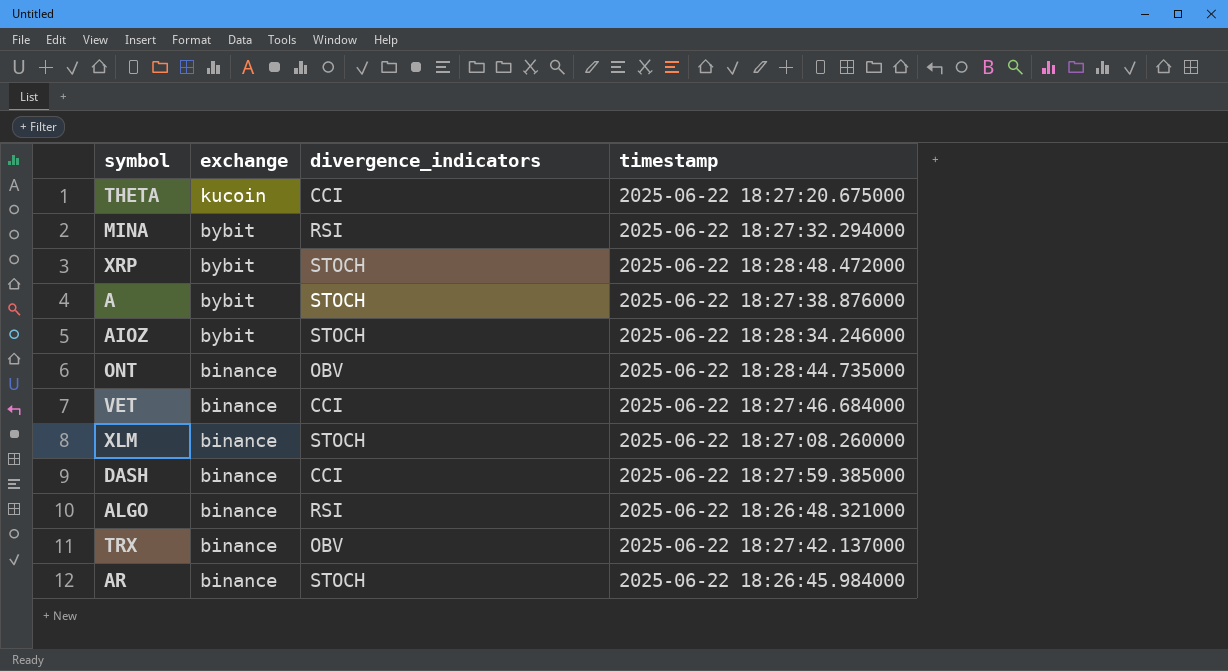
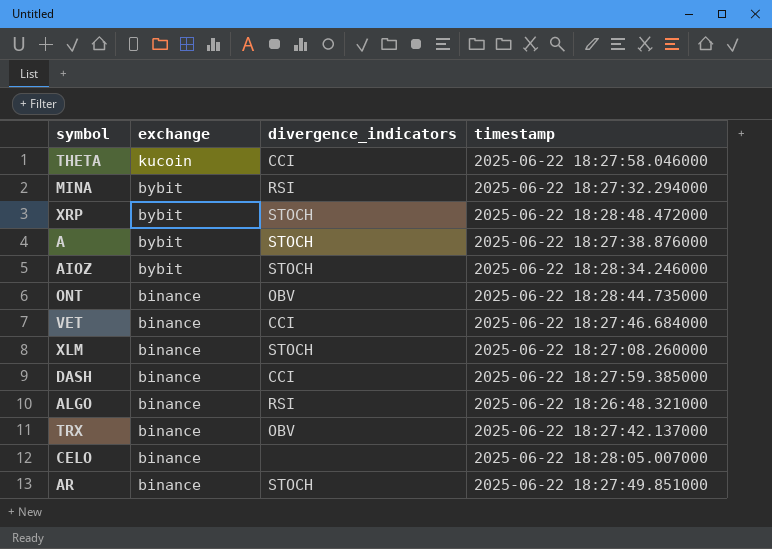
THETA | timestamp: 2025-06-22 18:27:20.675000 -> 2025-06-22 18:27:58.046000
row CELO: none -> binance | none | 2025-06-22 18:28:05.007000
AR | timestamp: 2025-06-22 18:26:45.984000 -> 2025-06-22 18:27:49.851000

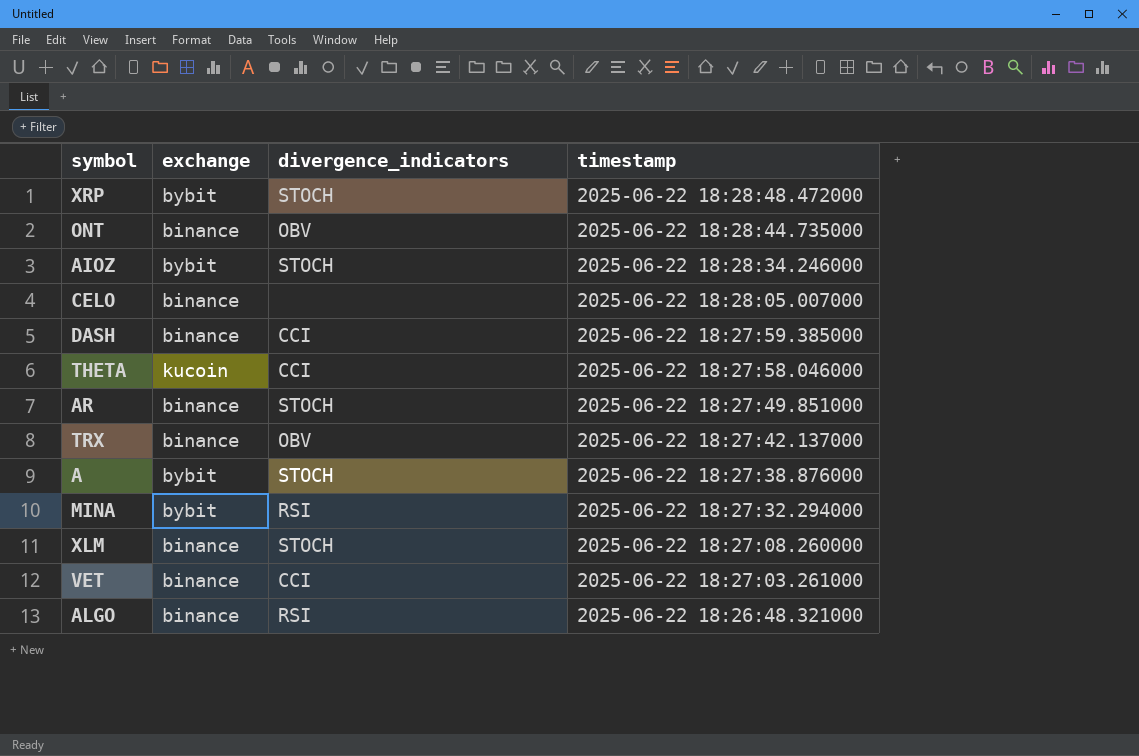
row order: exchange descending -> timestamp descending
VET | timestamp: 2025-06-22 18:27:46.684000 -> 2025-06-22 18:27:03.261000

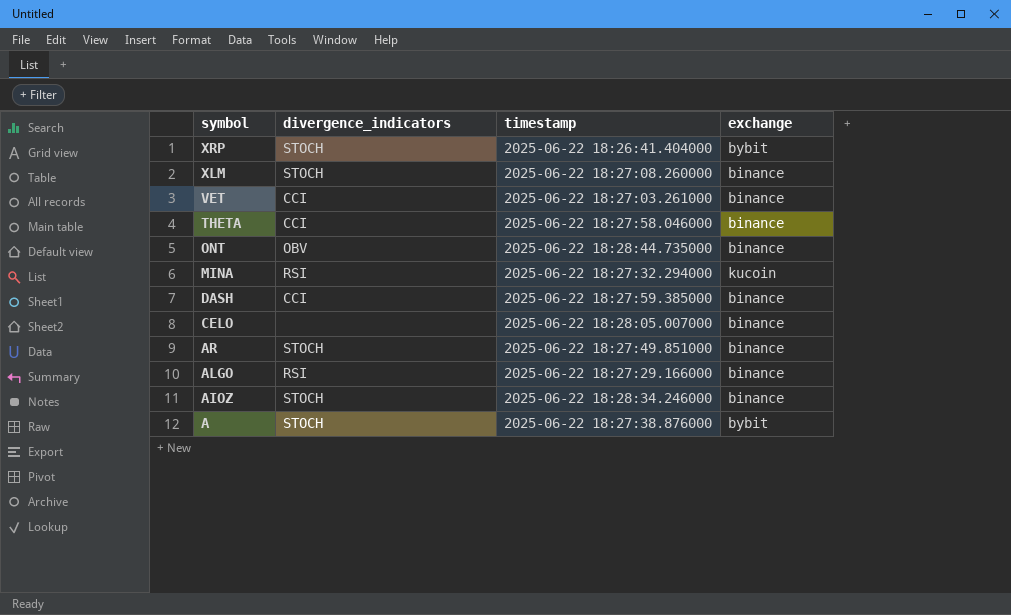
row order: timestamp descending -> symbol descending
column exchange | position: 2 -> 4
row TRX: binance | OBV | 2025-06-22 18:27:42.137000 -> none
XRP | timestamp: 2025-06-22 18:28:48.472000 -> 2025-06-22 18:26:41.404000
THETA | exchange: kucoin -> binance
MINA | exchange: bybit -> kucoin
ALGO | timestamp: 2025-06-22 18:26:48.321000 -> 2025-06-22 18:27:29.166000
AIOZ | exchange: bybit -> binance

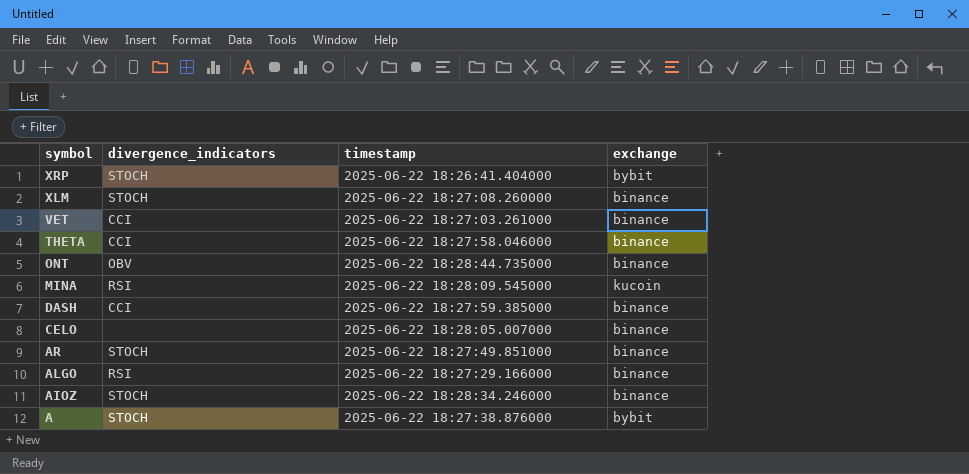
MINA | timestamp: 2025-06-22 18:27:32.294000 -> 2025-06-22 18:28:09.545000

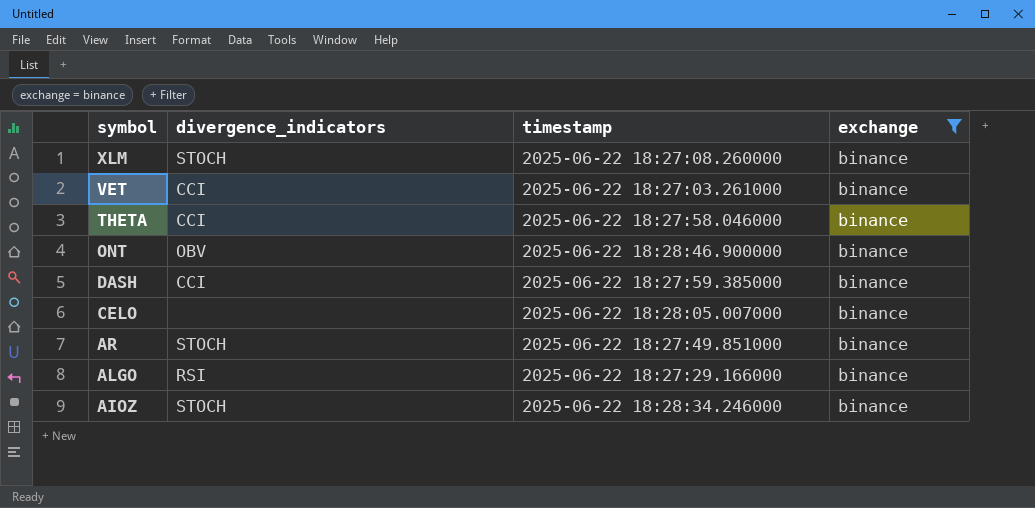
filter: none -> exchange = binance
ONT | timestamp: 2025-06-22 18:28:44.735000 -> 2025-06-22 18:28:46.900000

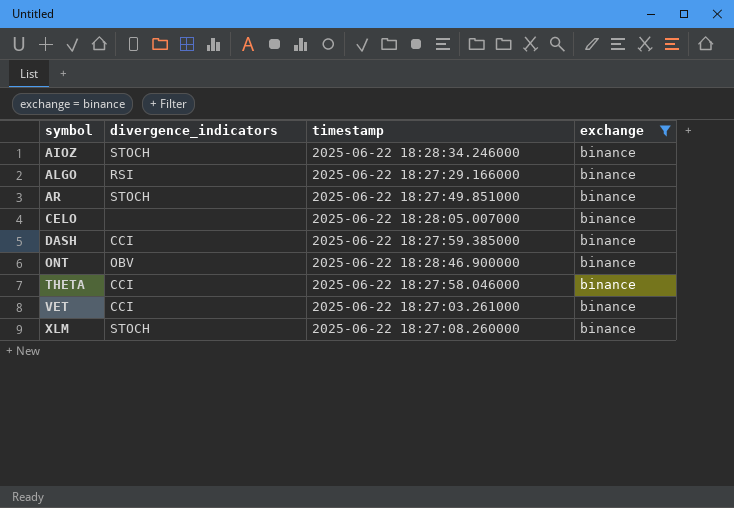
row order: symbol descending -> symbol ascending

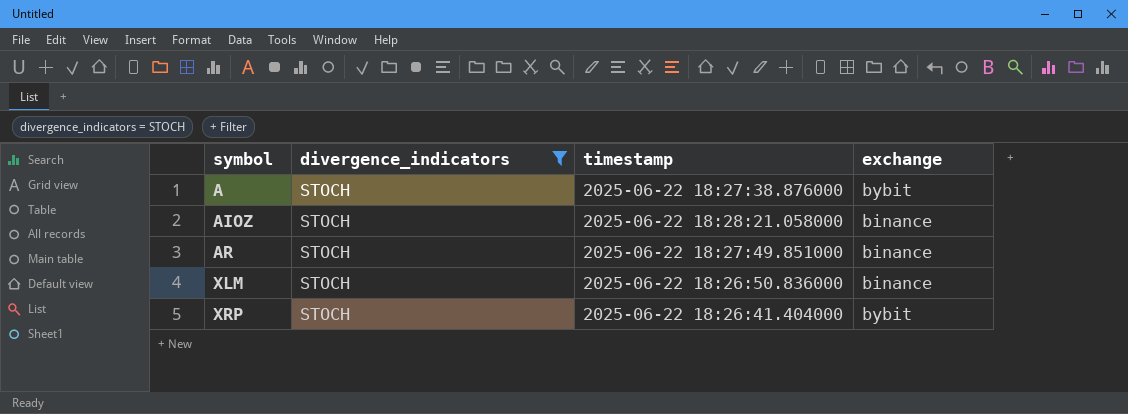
filter: exchange = binance -> divergence_indicators = STOCH
AIOZ | timestamp: 2025-06-22 18:28:34.246000 -> 2025-06-22 18:28:21.058000
XLM | timestamp: 2025-06-22 18:27:08.260000 -> 2025-06-22 18:26:50.836000

